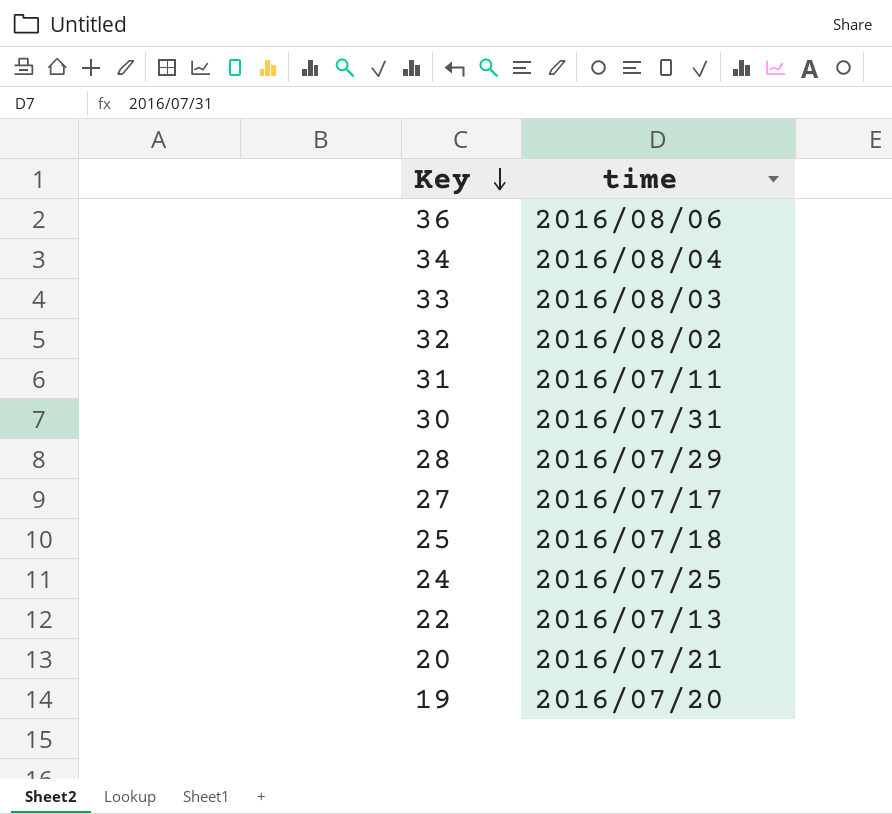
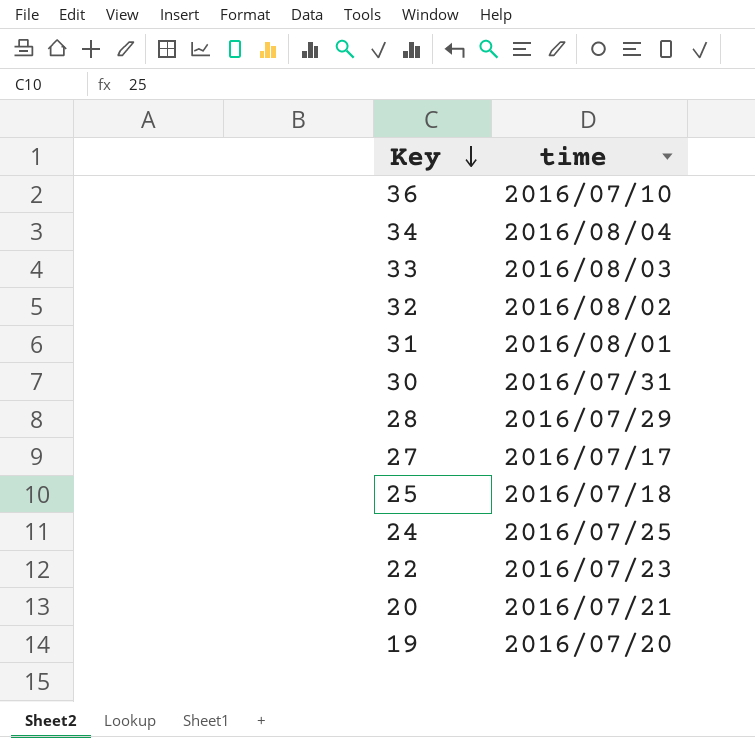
36 | time: 2016/08/06 -> 2016/07/10
31 | time: 2016/07/11 -> 2016/08/01
22 | time: 2016/07/13 -> 2016/07/23

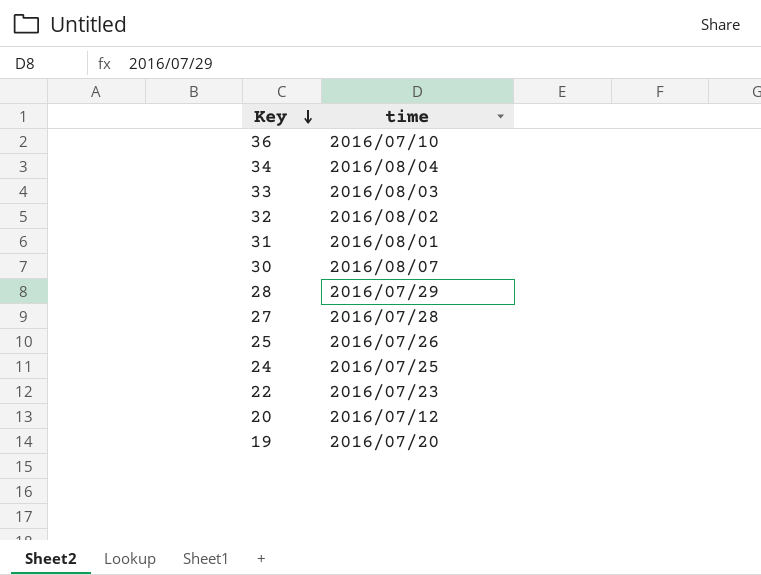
30 | time: 2016/07/31 -> 2016/08/07
27 | time: 2016/07/17 -> 2016/07/28
25 | time: 2016/07/18 -> 2016/07/26
20 | time: 2016/07/21 -> 2016/07/12

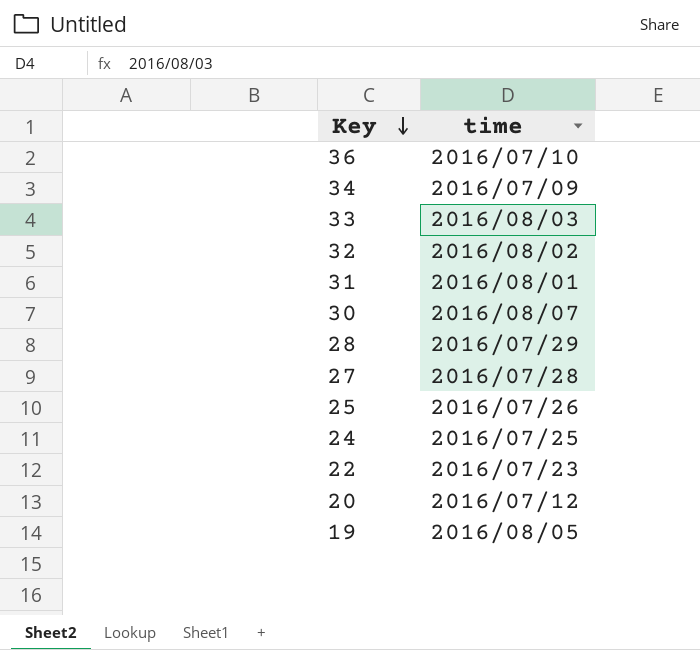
34 | time: 2016/08/04 -> 2016/07/09
19 | time: 2016/07/20 -> 2016/08/05

